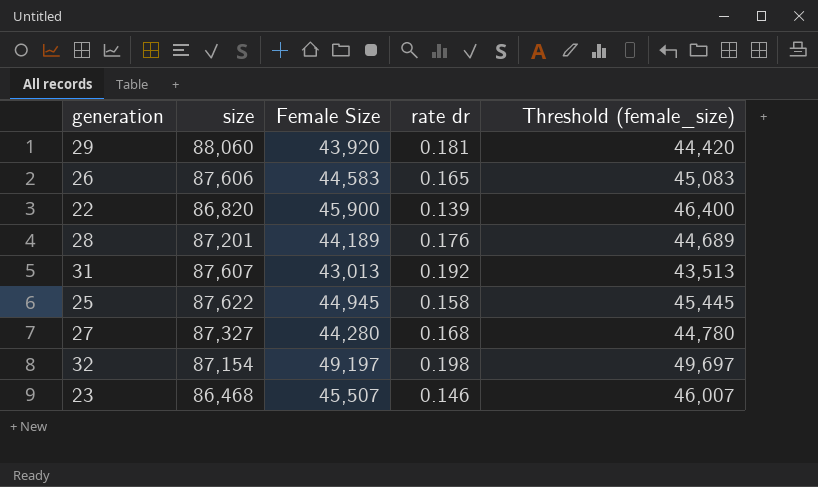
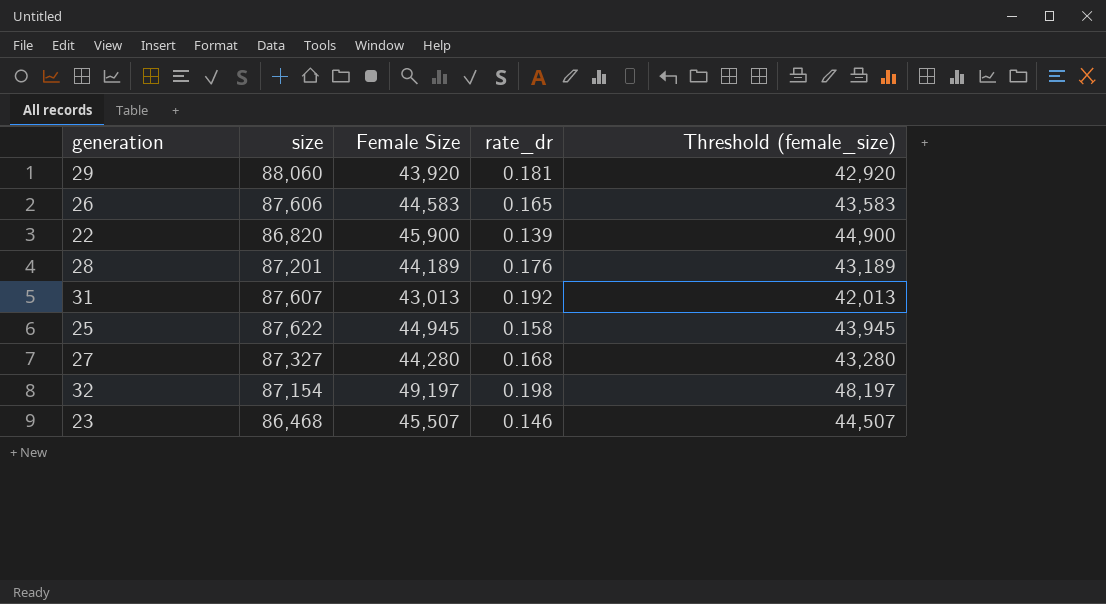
column name: rate dr -> rate_dr
column Threshold (female_size) | formula: [Female Size] + 500 -> [Female Size] - 1000

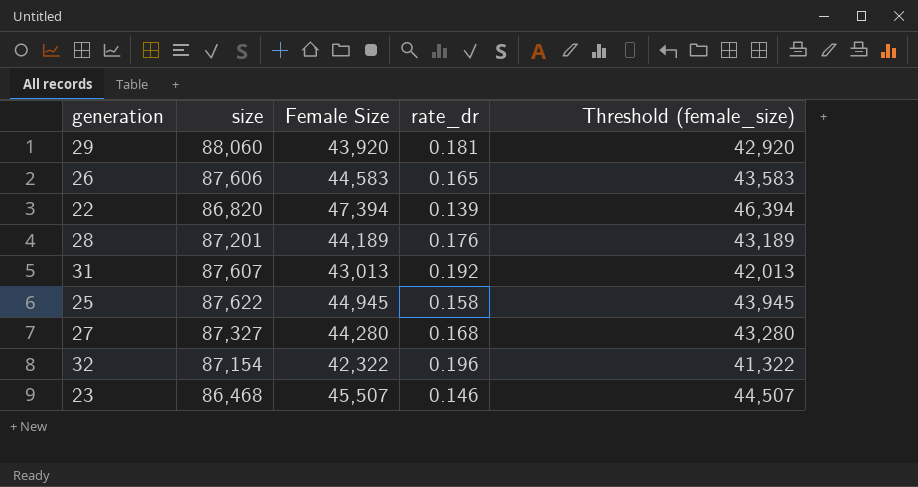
22 | Female Size: 45,900 -> 47,394
22 | Threshold (female_size): 44,900 -> 46,394
32 | Female Size: 49,197 -> 42,322
32 | rate_dr: 0.198 -> 0.196
32 | Threshold (female_size): 48,197 -> 41,322

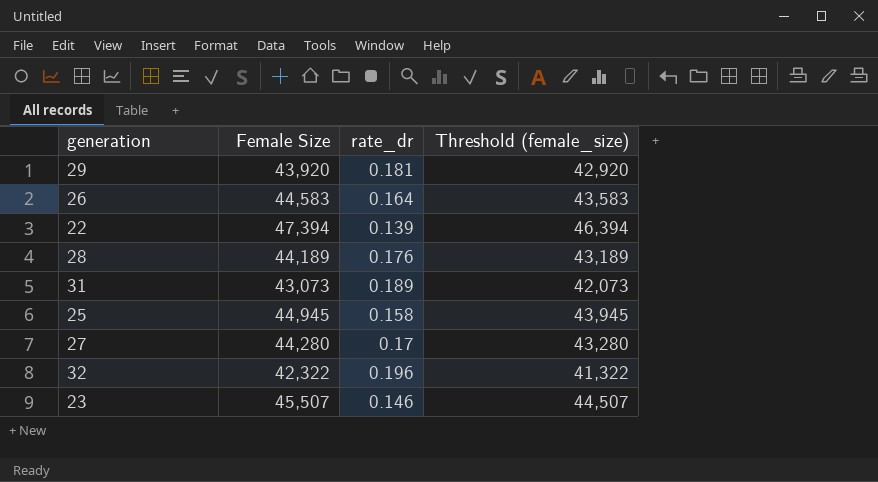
column size | position: 2 -> none
26 | rate_dr: 0.165 -> 0.164
31 | Female Size: 43,013 -> 43,073
31 | rate_dr: 0.192 -> 0.189
31 | Threshold (female_size): 42,013 -> 42,073
27 | rate_dr: 0.168 -> 0.17

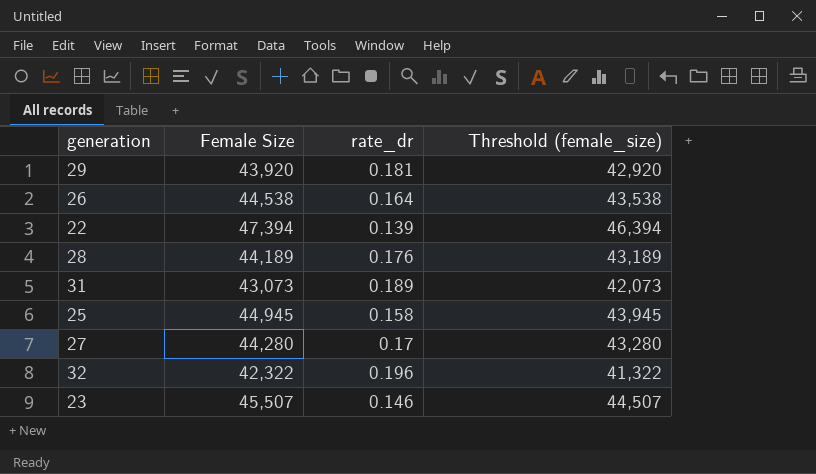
26 | Female Size: 44,583 -> 44,538
26 | Threshold (female_size): 43,583 -> 43,538

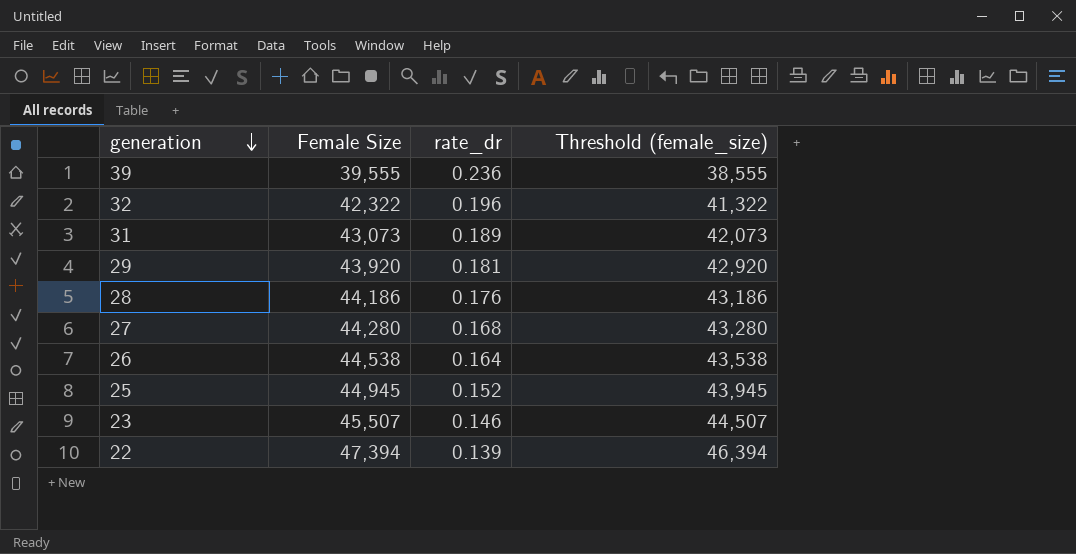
row order: none -> generation descending
row 39: none -> 39,555 | 0.236 | 38,555
28 | Female Size: 44,189 -> 44,186
28 | Threshold (female_size): 43,189 -> 43,186
27 | rate_dr: 0.17 -> 0.168
25 | rate_dr: 0.158 -> 0.152

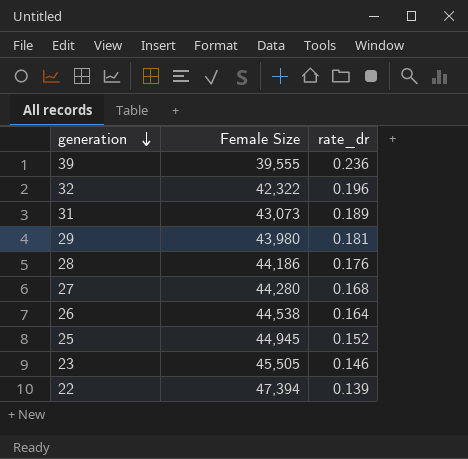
column Threshold (female_size) | formula: [Female Size] - 1000 -> none
29 | Female Size: 43,920 -> 43,980
23 | Female Size: 45,507 -> 45,505

